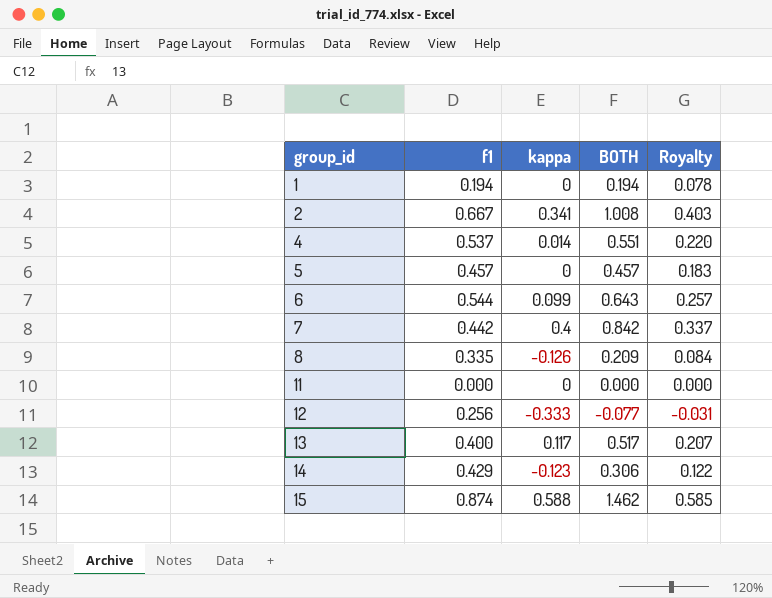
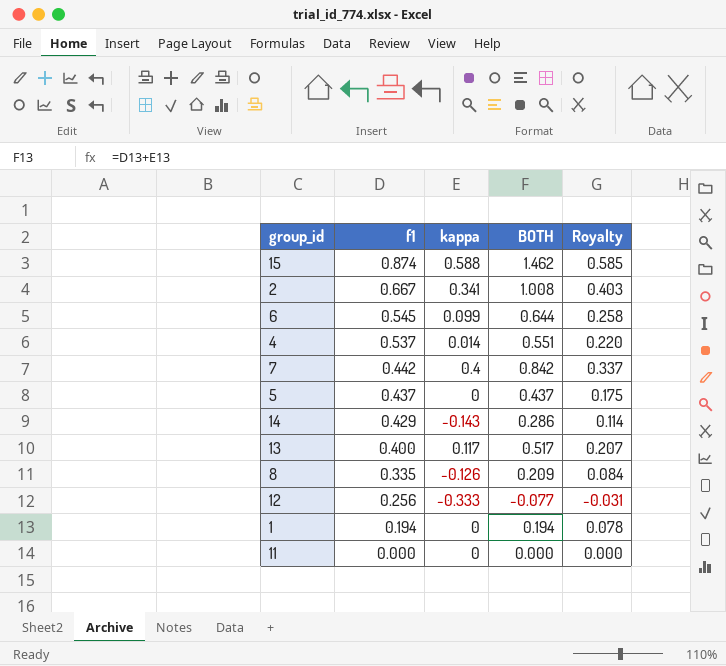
row order: group_id ascending -> f1 descending
6 | f1: 0.544 -> 0.545
6 | BOTH: 0.643 -> 0.644
6 | Royalty: 0.257 -> 0.258
5 | f1: 0.457 -> 0.437
5 | BOTH: 0.457 -> 0.437
5 | Royalty: 0.183 -> 0.175
14 | kappa: -0.123 -> -0.143
14 | BOTH: 0.306 -> 0.286
14 | Royalty: 0.122 -> 0.114

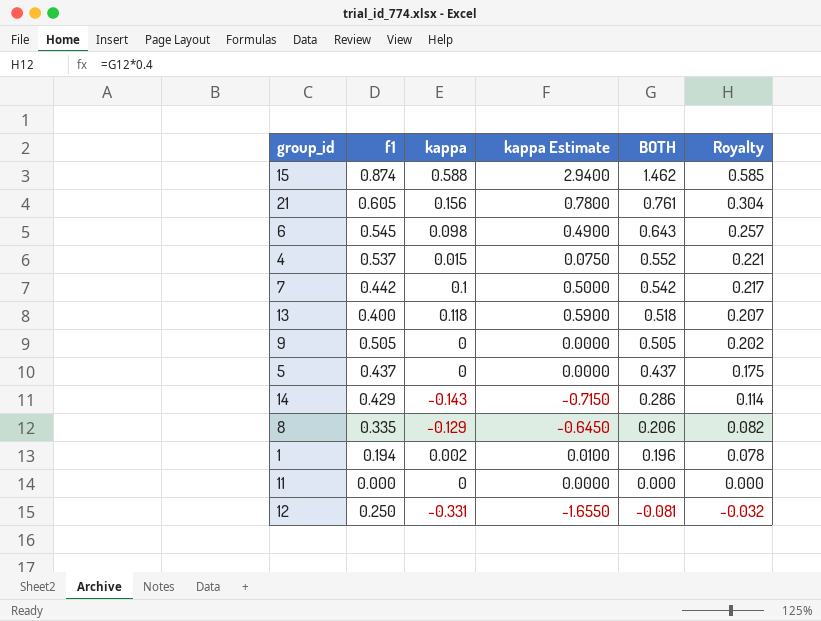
row order: f1 descending -> BOTH descending
column kappa Estimate | formula: none -> [kappa] * 5
row 2: 0.667 | 0.341 | 1.008 | 0.403 -> none
row 21: none -> 0.605 | 0.156 | 0.7800 | 0.761 | 0.304
6 | kappa: 0.099 -> 0.098
6 | BOTH: 0.644 -> 0.643
6 | Royalty: 0.258 -> 0.257
4 | kappa: 0.014 -> 0.015
4 | BOTH: 0.551 -> 0.552
4 | Royalty: 0.220 -> 0.221
7 | kappa: 0.4 -> 0.1
7 | BOTH: 0.842 -> 0.542
7 | Royalty: 0.337 -> 0.217
13 | kappa: 0.117 -> 0.118
13 | BOTH: 0.517 -> 0.518
row 9: none -> 0.505 | 0 | 0.0000 | 0.505 | 0.202
8 | kappa: -0.126 -> -0.129
8 | BOTH: 0.209 -> 0.206
8 | Royalty: 0.084 -> 0.082
1 | kappa: 0 -> 0.002
1 | BOTH: 0.194 -> 0.196
12 | f1: 0.256 -> 0.250
12 | kappa: -0.333 -> -0.331
12 | BOTH: -0.077 -> -0.081
12 | Royalty: -0.031 -> -0.032

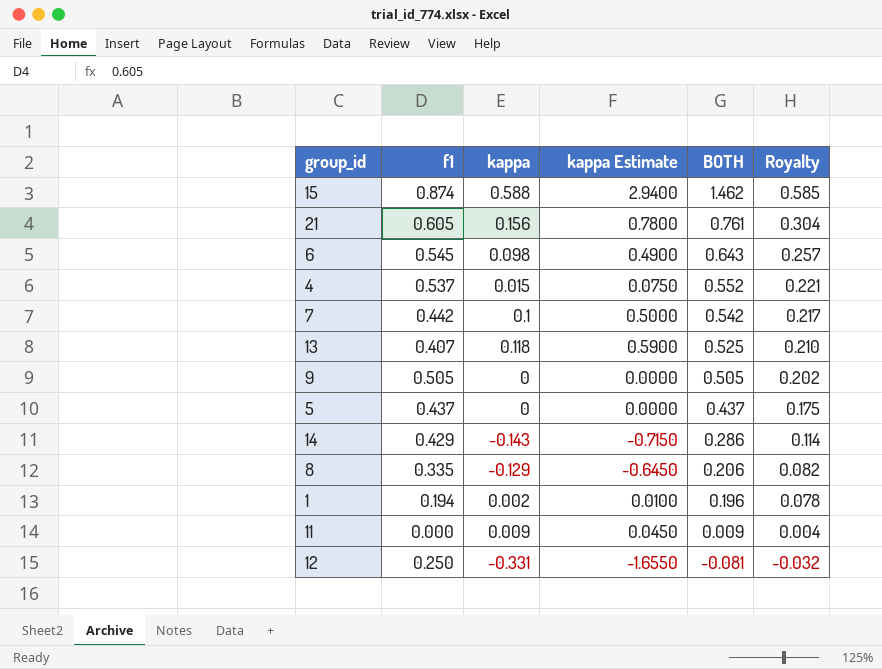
13 | f1: 0.400 -> 0.407
13 | BOTH: 0.518 -> 0.525
13 | Royalty: 0.207 -> 0.210
11 | kappa: 0 -> 0.009
11 | kappa Estimate: 0.0000 -> 0.0450
11 | BOTH: 0.000 -> 0.009
11 | Royalty: 0.000 -> 0.004

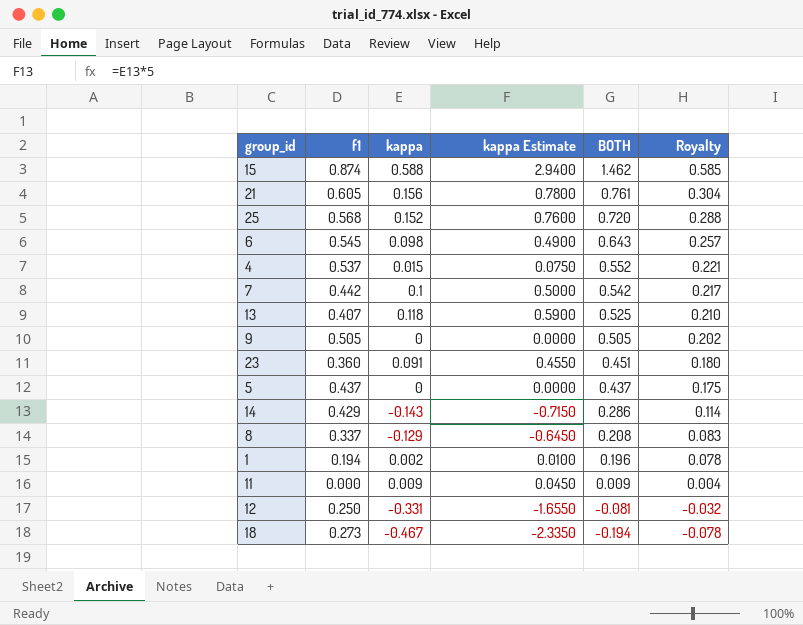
row 25: none -> 0.568 | 0.152 | 0.7600 | 0.720 | 0.288
row 23: none -> 0.360 | 0.091 | 0.4550 | 0.451 | 0.180
8 | f1: 0.335 -> 0.337
8 | BOTH: 0.206 -> 0.208
8 | Royalty: 0.082 -> 0.083
row 18: none -> 0.273 | -0.467 | -2.3350 | -0.194 | -0.078

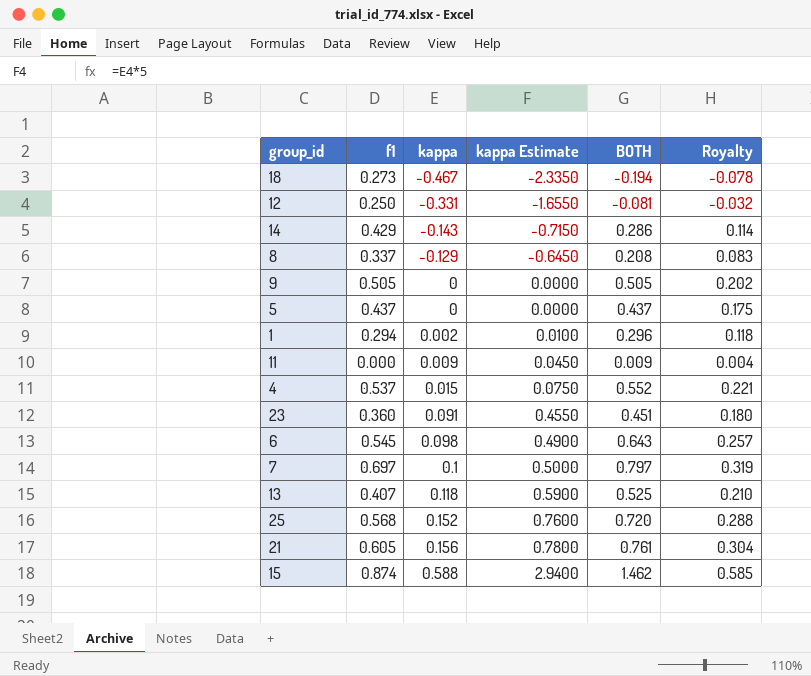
row order: BOTH descending -> kappa ascending
1 | f1: 0.194 -> 0.294
1 | BOTH: 0.196 -> 0.296
1 | Royalty: 0.078 -> 0.118
7 | f1: 0.442 -> 0.697
7 | BOTH: 0.542 -> 0.797
7 | Royalty: 0.217 -> 0.319

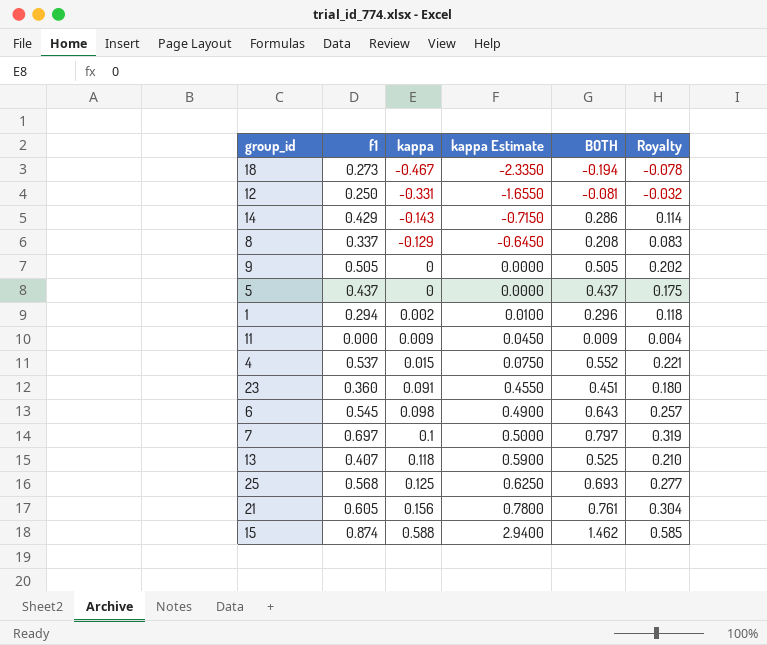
25 | kappa: 0.152 -> 0.125
25 | kappa Estimate: 0.7600 -> 0.6250
25 | BOTH: 0.720 -> 0.693
25 | Royalty: 0.288 -> 0.277

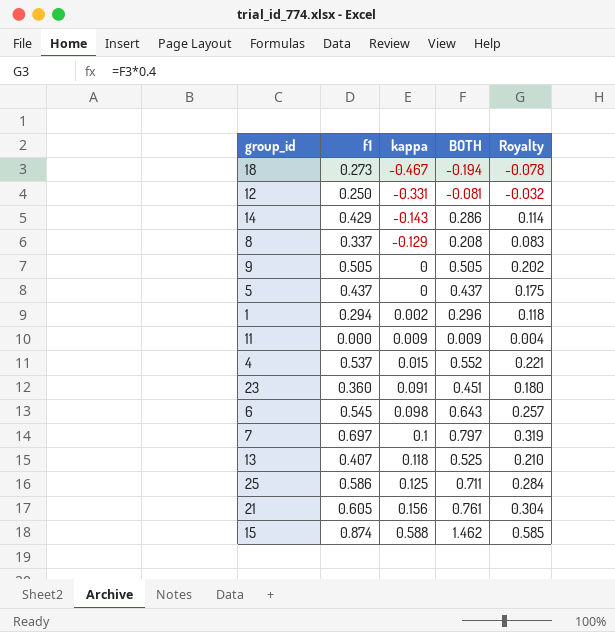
column kappa Estimate | formula: [kappa] * 5 -> none
25 | f1: 0.568 -> 0.586
25 | BOTH: 0.693 -> 0.711
25 | Royalty: 0.277 -> 0.284

